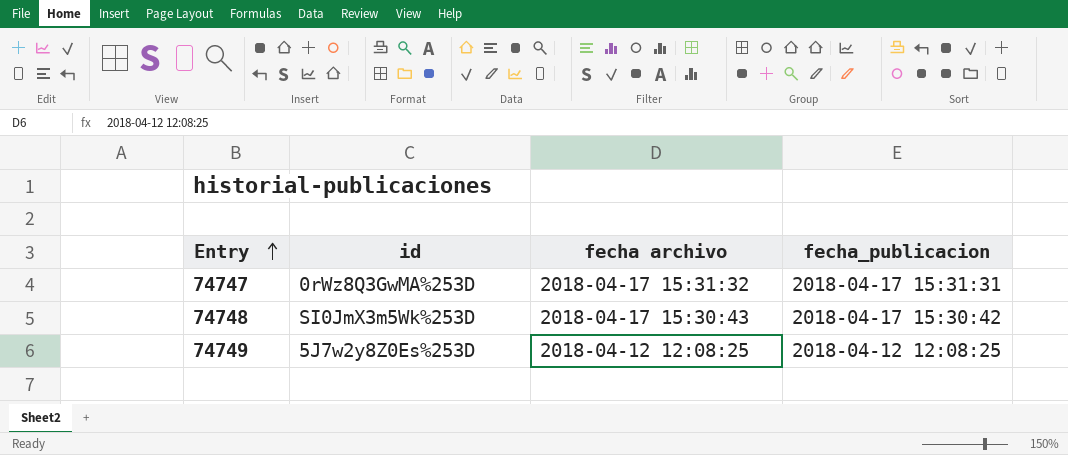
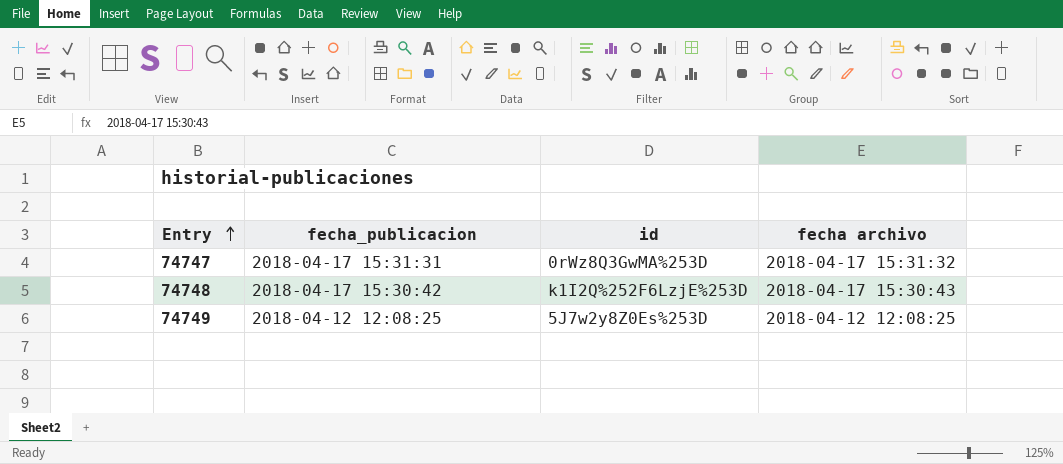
column fecha_publicacion | position: 4 -> 2
74748 | id: SI0JmX3m5Wk%253D -> k1I2Q%252F6LzjE%253D

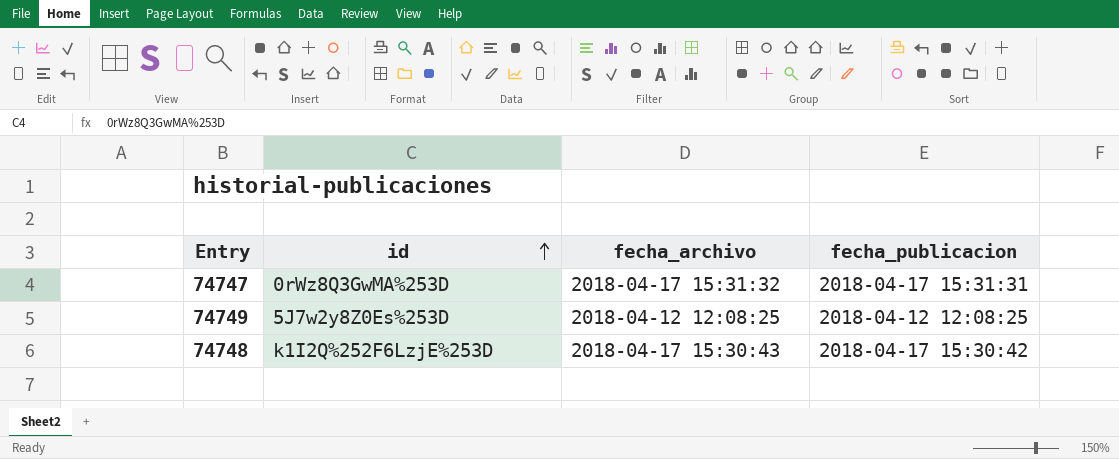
row order: Entry ascending -> id ascending
column name: fecha archivo -> fecha_archivo
column fecha_publicacion | position: 2 -> 4

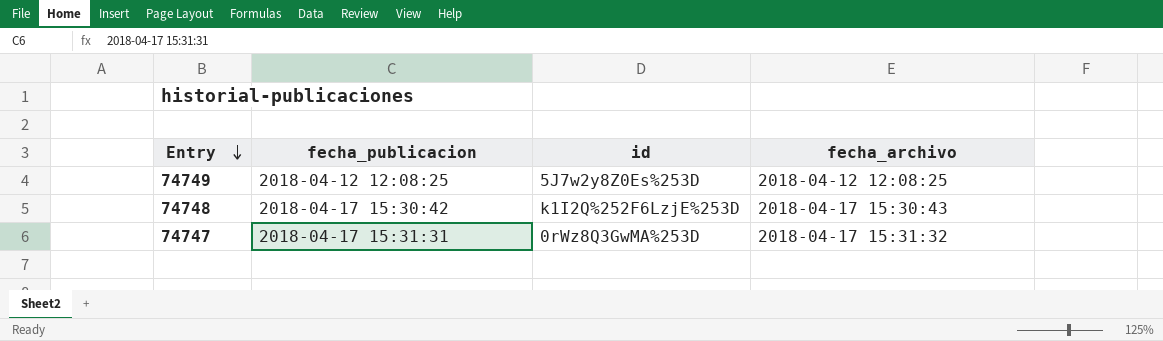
row order: id ascending -> Entry descending
column fecha_publicacion | position: 4 -> 2

